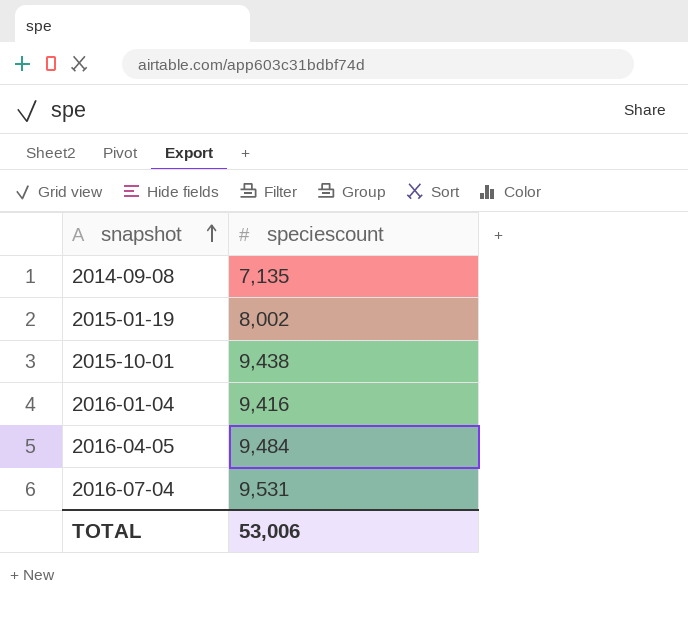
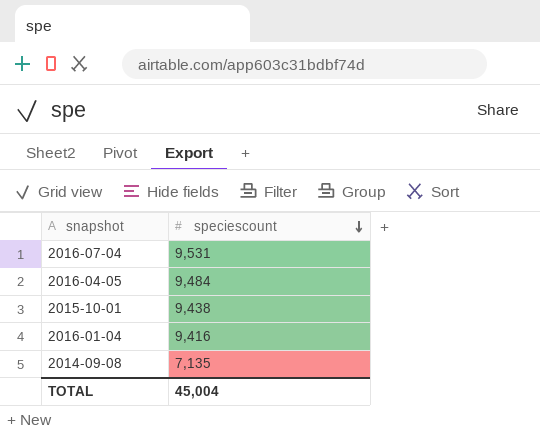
row order: snapshot ascending -> speciescount descending
row 2015-01-19: 8,002 -> none
TOTAL | speciescount: 53,006 -> 45,004

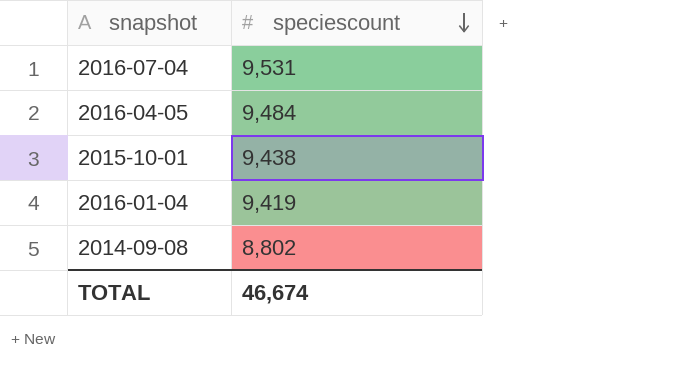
2016-01-04 | speciescount: 9,416 -> 9,419
2014-09-08 | speciescount: 7,135 -> 8,802
TOTAL | speciescount: 45,004 -> 46,674

